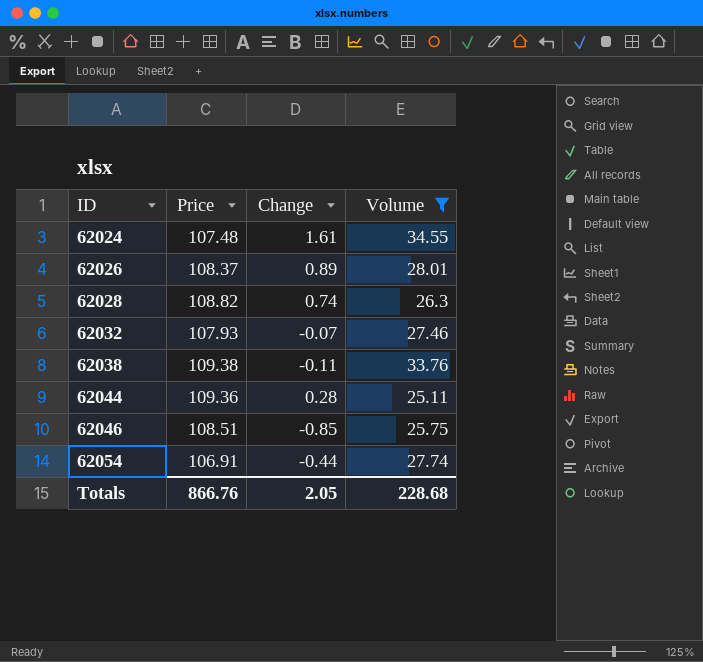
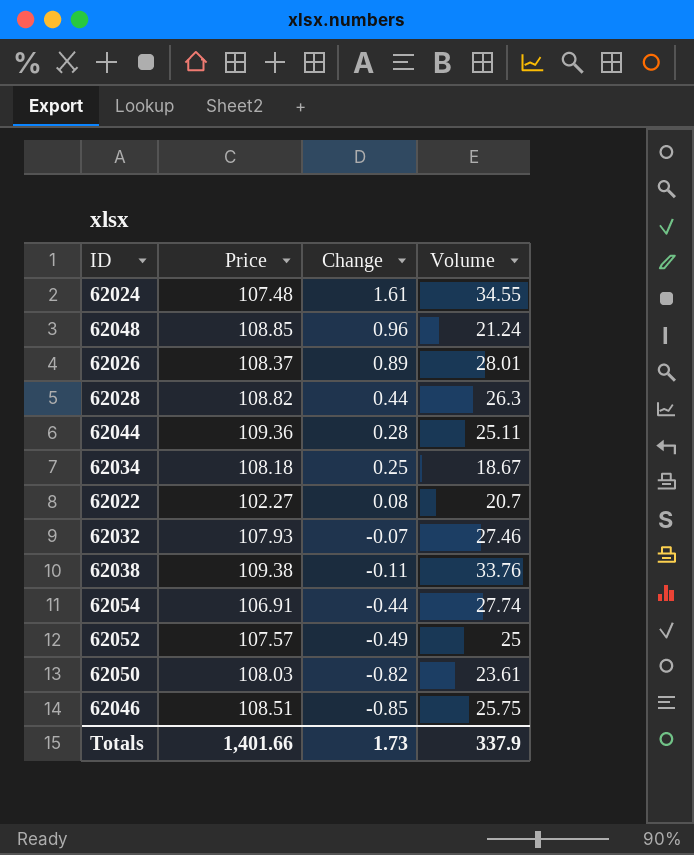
filter: Volume >= 25.11 -> none
row order: ID ascending -> Change descending
62028 | Change: 0.74 -> 0.44
Totals | Price: 866.76 -> 1,401.66
Totals | Change: 2.05 -> 1.73
Totals | Volume: 228.68 -> 337.9

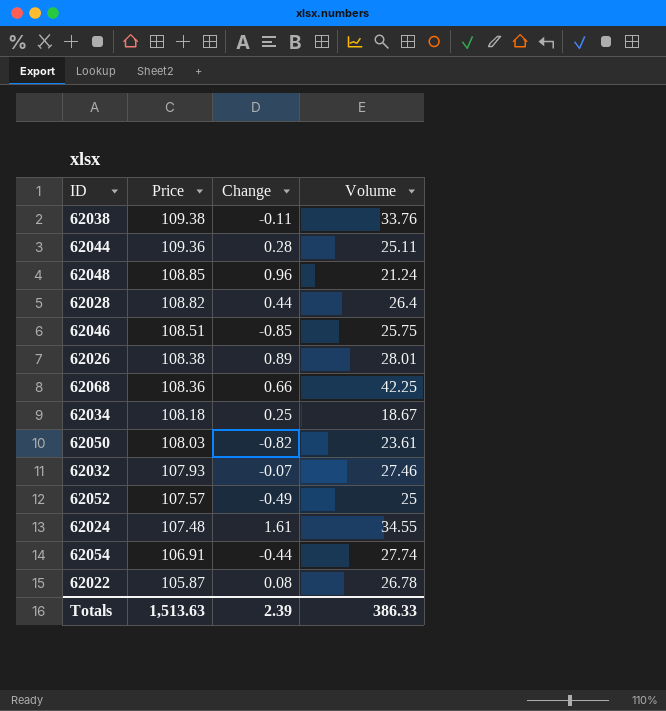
row order: Change descending -> Price descending
62028 | Volume: 26.3 -> 26.4
62026 | Price: 108.37 -> 108.38
row 62068: none -> 108.36 | 0.66 | 42.25
62022 | Price: 102.27 -> 105.87
62022 | Volume: 20.7 -> 26.78
Totals | Price: 1,401.66 -> 1,513.63
Totals | Change: 1.73 -> 2.39
Totals | Volume: 337.9 -> 386.33

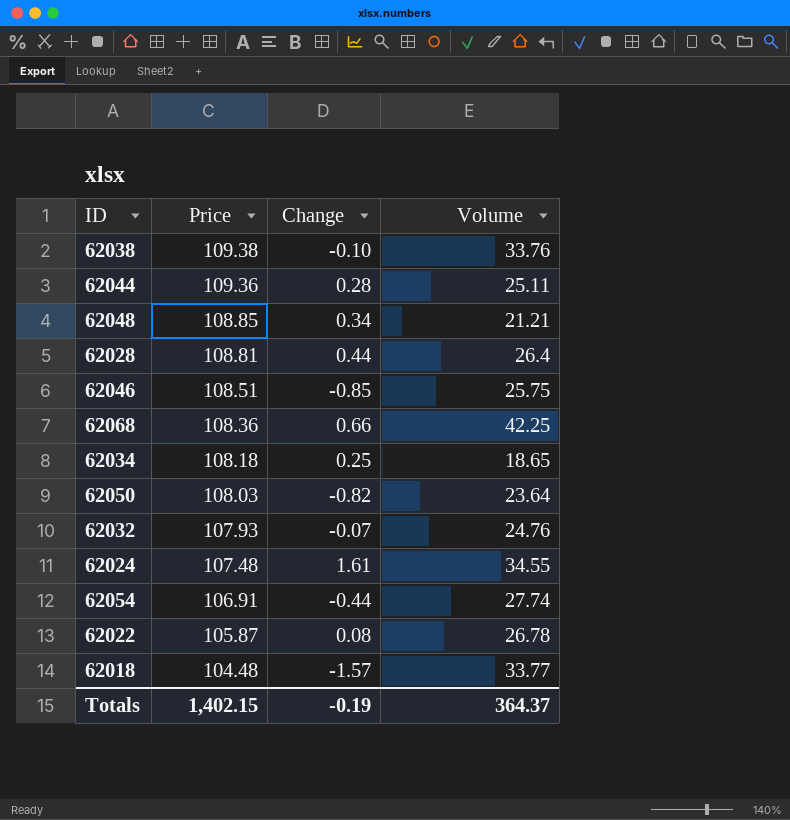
row 62026: 108.38 | 0.89 | 28.01 -> none
row 62052: 107.57 | -0.49 | 25 -> none
62038 | Change: -0.11 -> -0.10
62048 | Change: 0.96 -> 0.34
62048 | Volume: 21.24 -> 21.21
62028 | Price: 108.82 -> 108.81
62034 | Volume: 18.67 -> 18.65
62050 | Volume: 23.61 -> 23.64
62032 | Volume: 27.46 -> 24.76
row 62018: none -> 104.48 | -1.57 | 33.77
Totals | Price: 1,513.63 -> 1,402.15
Totals | Change: 2.39 -> -0.19
Totals | Volume: 386.33 -> 364.37

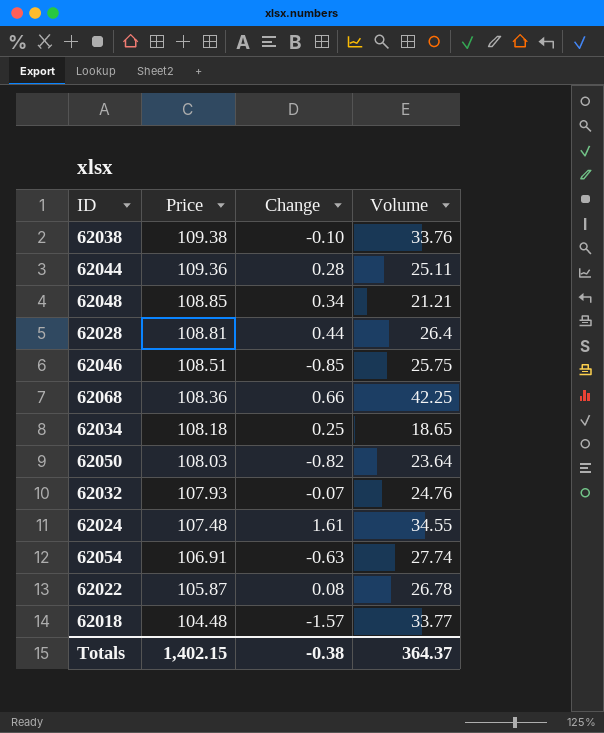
62054 | Change: -0.44 -> -0.63
Totals | Change: -0.19 -> -0.38

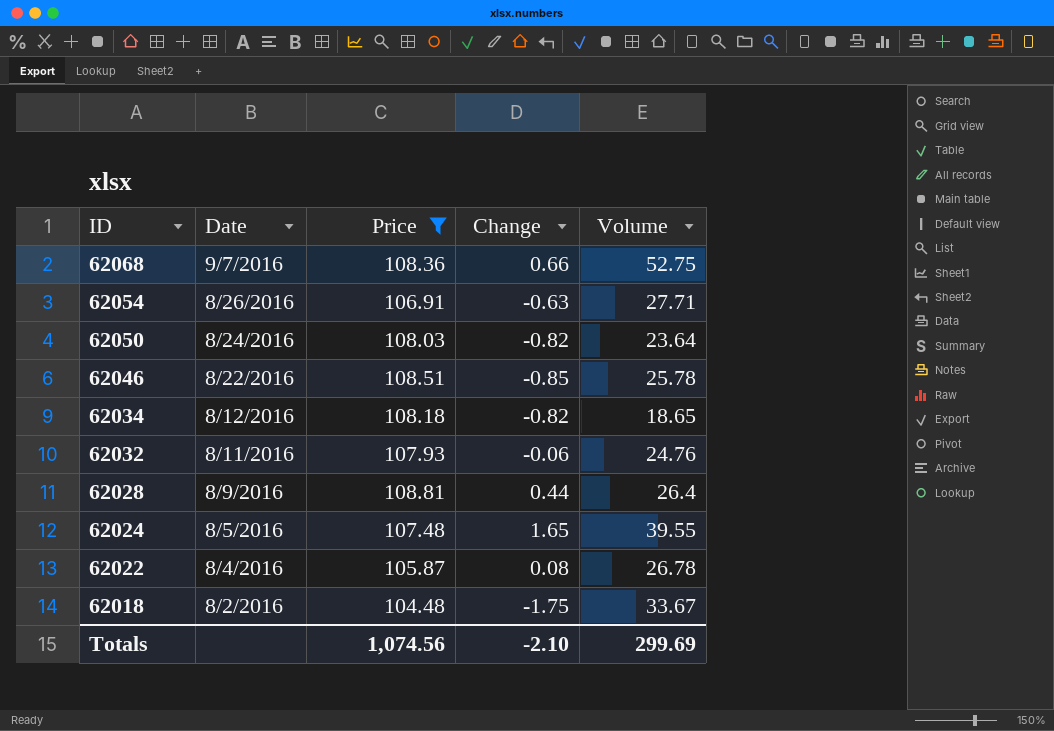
filter: none -> Price <= 108.81
row order: Price descending -> ID descending
column Date | position: none -> 2
62068 | Volume: 42.25 -> 52.75
62054 | Volume: 27.74 -> 27.71
62046 | Volume: 25.75 -> 25.78
62034 | Change: 0.25 -> -0.82
62032 | Change: -0.07 -> -0.06
62024 | Change: 1.61 -> 1.65
62024 | Volume: 34.55 -> 39.55
62018 | Change: -1.57 -> -1.75
62018 | Volume: 33.77 -> 33.67
Totals | Price: 1,402.15 -> 1,074.56
Totals | Change: -0.38 -> -2.10
Totals | Volume: 364.37 -> 299.69

